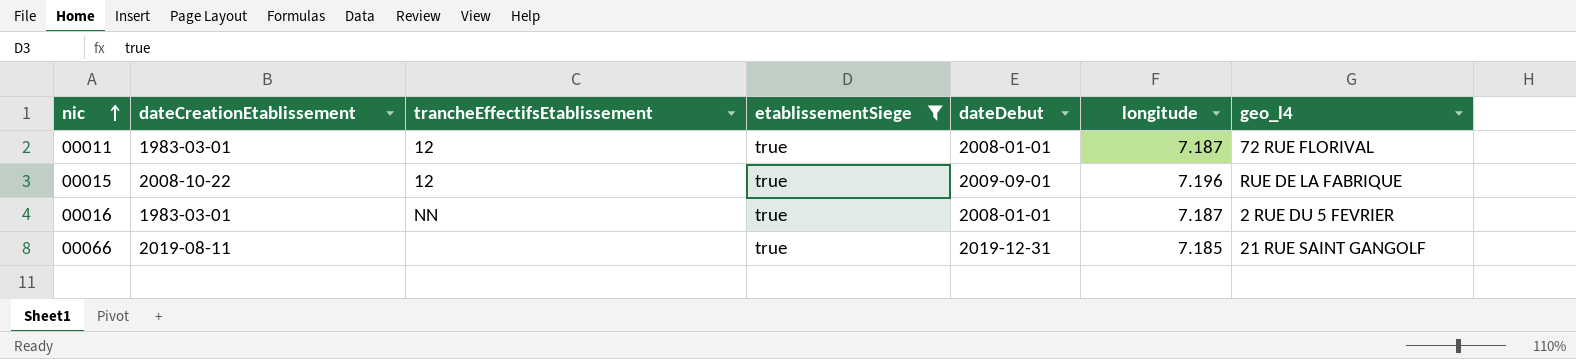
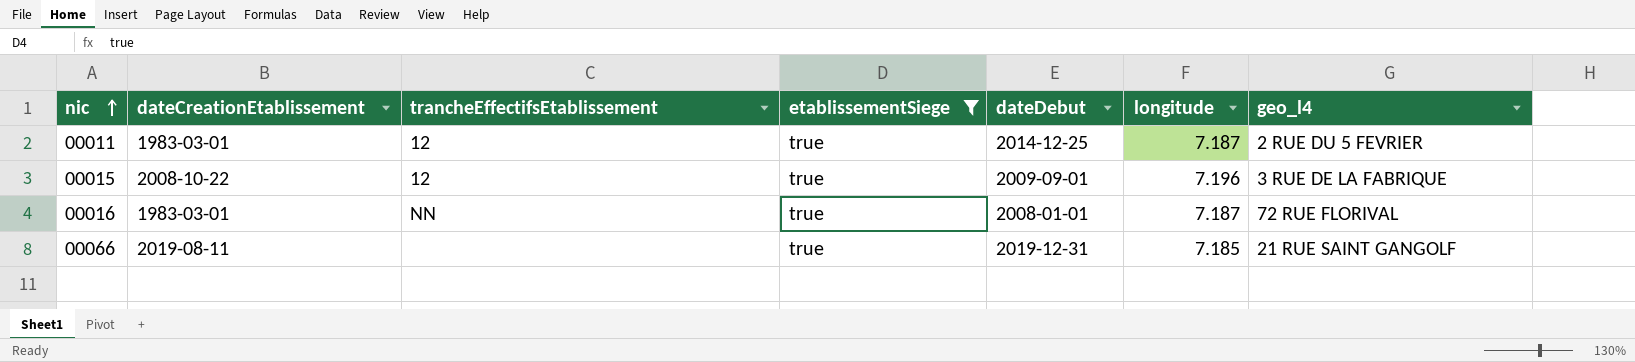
00011 | dateDebut: 2008-01-01 -> 2014-12-25
00011 | geo_l4: 72 RUE FLORIVAL -> 2 RUE DU 5 FEVRIER
00015 | geo_l4: RUE DE LA FABRIQUE -> 3 RUE DE LA FABRIQUE
00016 | geo_l4: 2 RUE DU 5 FEVRIER -> 72 RUE FLORIVAL

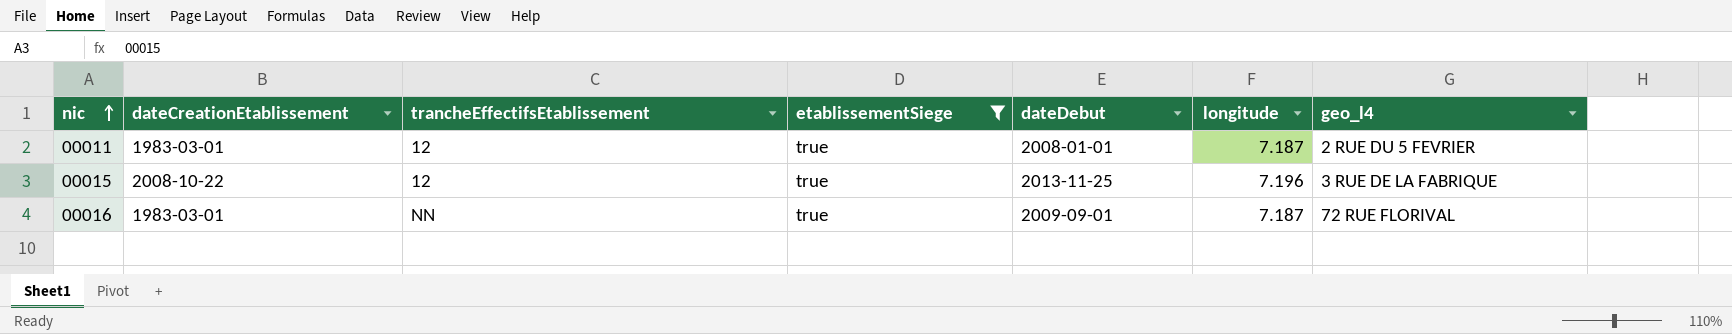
row 00066: 2019-08-11 | none | true | 2019-12-31 | 7.185 | 21 RUE SAINT GANGOLF -> none
00011 | dateDebut: 2014-12-25 -> 2008-01-01
00015 | dateDebut: 2009-09-01 -> 2013-11-25
00016 | dateDebut: 2008-01-01 -> 2009-09-01

